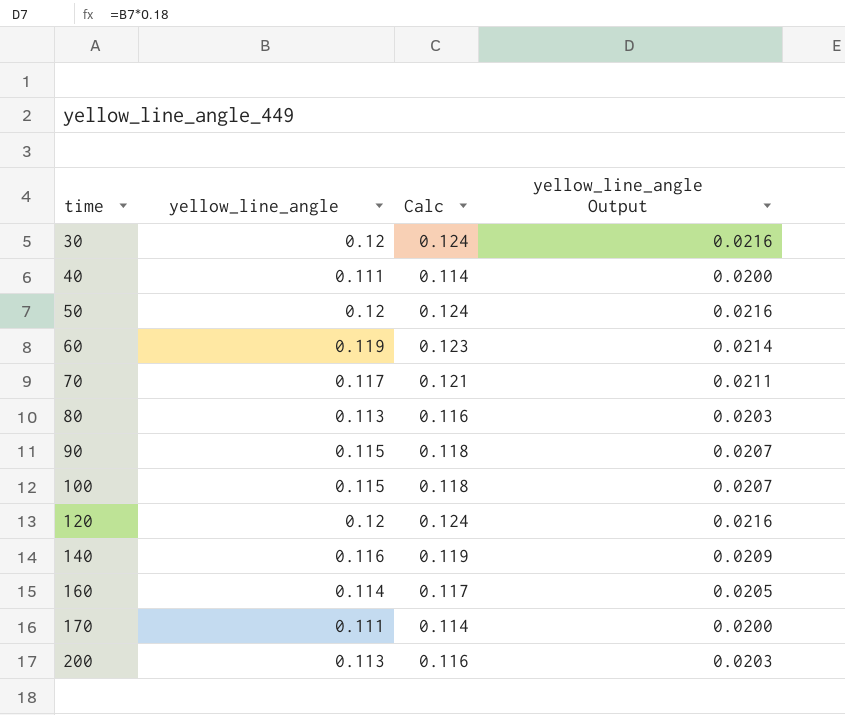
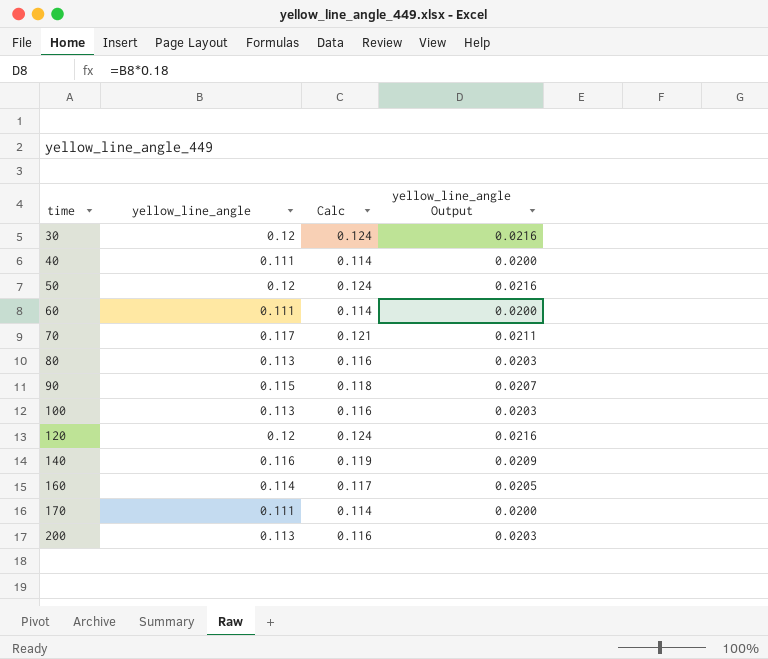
60 | yellow_line_angle: 0.119 -> 0.111
60 | Calc: 0.123 -> 0.114
60 | yellow_line_angle Output: 0.0214 -> 0.0200
100 | yellow_line_angle: 0.115 -> 0.113
100 | Calc: 0.118 -> 0.116
100 | yellow_line_angle Output: 0.0207 -> 0.0203

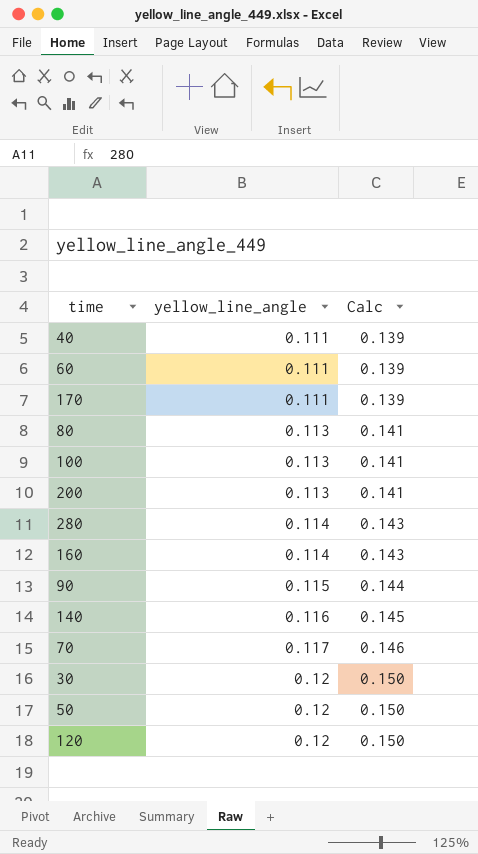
row order: time ascending -> yellow_line_angle ascending
column yellow_line_angle Output | formula: [yellow_line_angle] * 0.18 -> none
column Calc | formula: [yellow_line_angle] * 1.03 -> [yellow_line_angle] * 1.25
row 280: none -> 0.114 | 0.143

